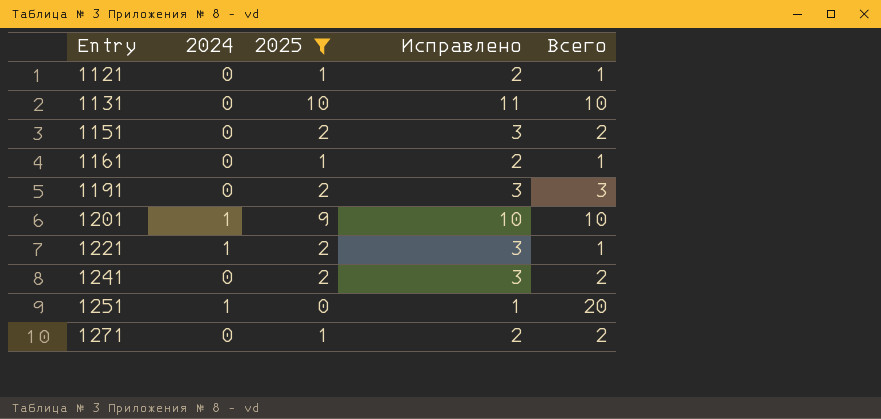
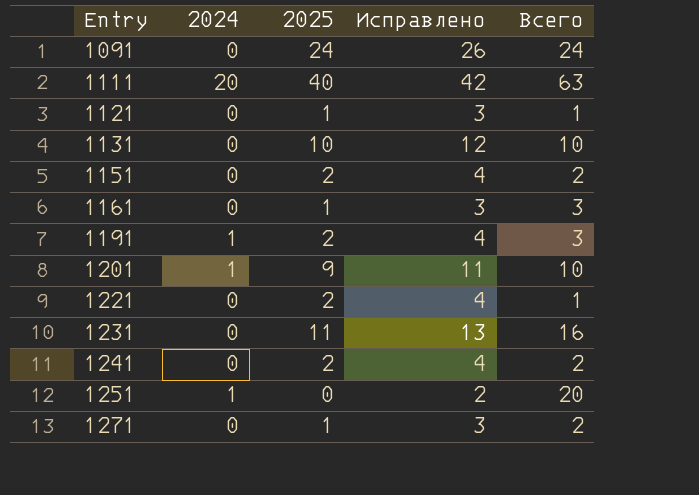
filter: 2025 <= 10 -> none
column Исправлено | formula: [2025] + 1 -> [2025] + 2
1161 | Всего: 1 -> 3
1191 | 2024: 0 -> 1
1221 | 2024: 1 -> 0

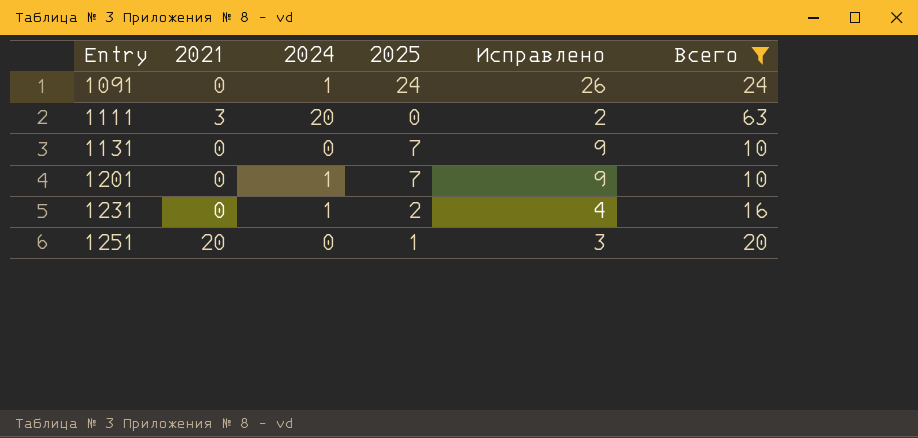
filter: none -> Всего >= 10
column 2021 | position: none -> 2
1091 | 2024: 0 -> 1
1111 | 2025: 40 -> 0
1111 | Исправлено: 42 -> 2
1131 | 2025: 10 -> 7
1131 | Исправлено: 12 -> 9
1201 | 2025: 9 -> 7
1201 | Исправлено: 11 -> 9
1231 | 2024: 0 -> 1
1231 | 2025: 11 -> 2
1231 | Исправлено: 13 -> 4
1251 | 2024: 1 -> 0
1251 | 2025: 0 -> 1
1251 | Исправлено: 2 -> 3

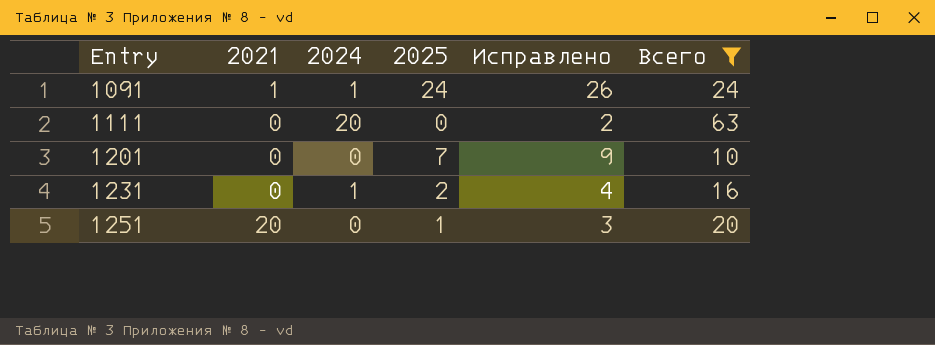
row 1131: 0 | 0 | 7 | 9 | 10 -> none
1091 | 2021: 0 -> 1
1111 | 2021: 3 -> 0
1201 | 2024: 1 -> 0

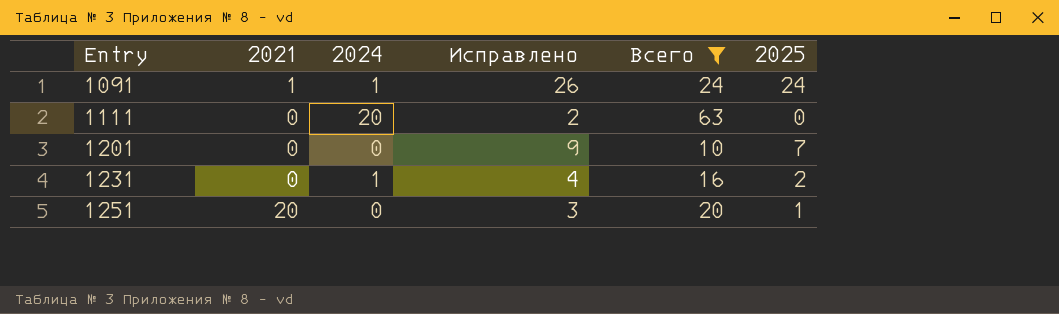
column 2025 | position: 4 -> 6

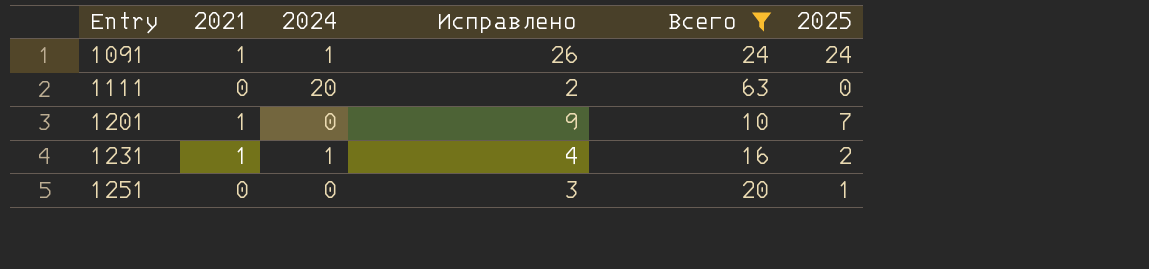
1201 | 2021: 0 -> 1
1231 | 2021: 0 -> 1
1251 | 2021: 20 -> 0

